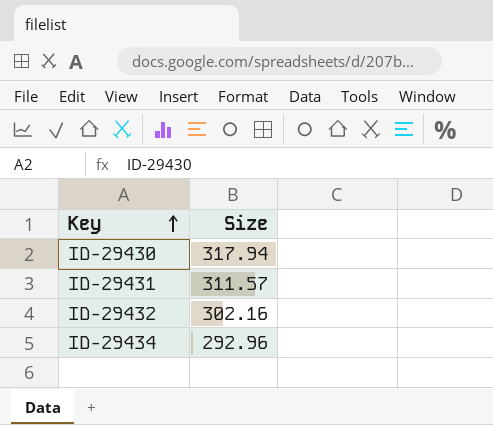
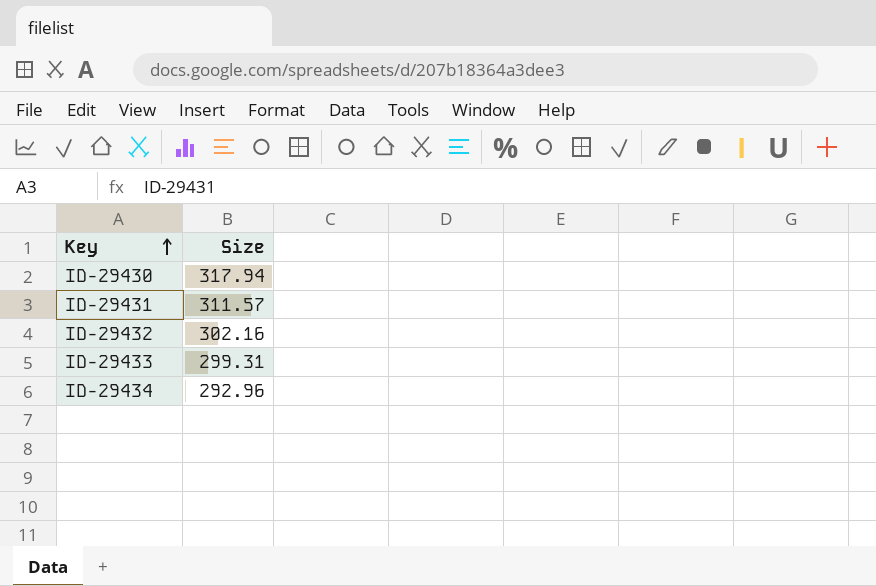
row ID-29433: none -> 299.31

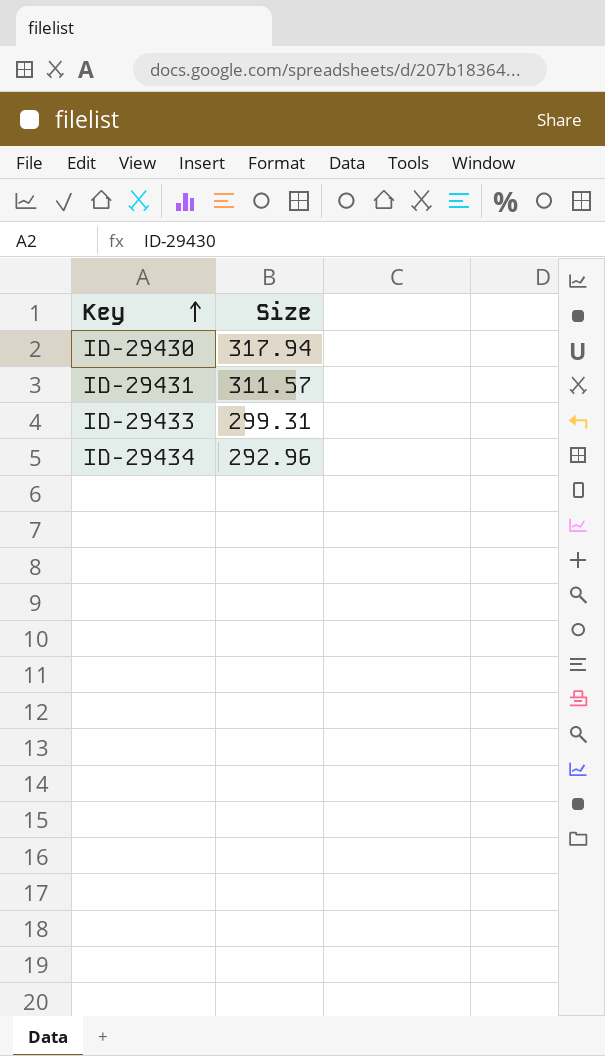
row ID-29432: 302.16 -> none

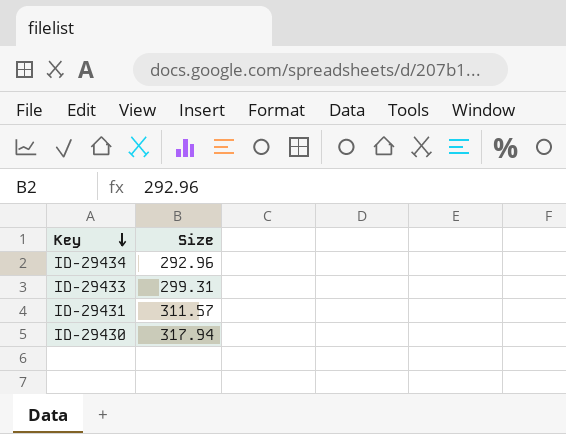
row order: Key ascending -> Key descending

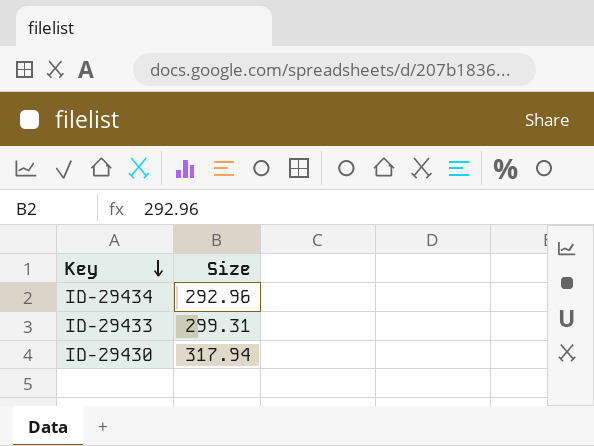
row ID-29431: 311.57 -> none

